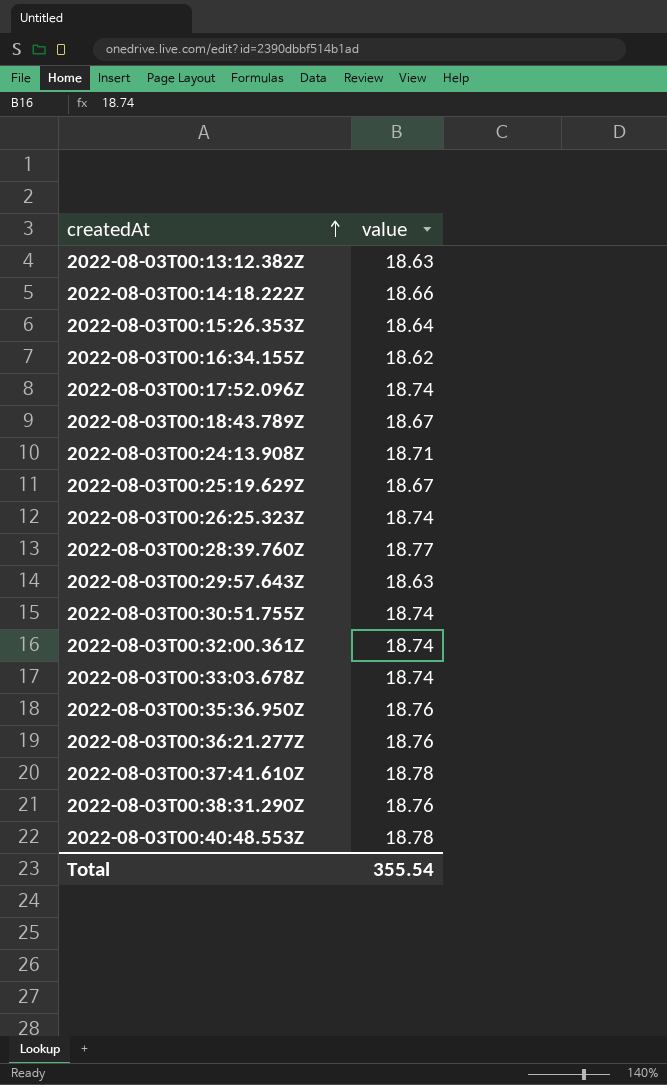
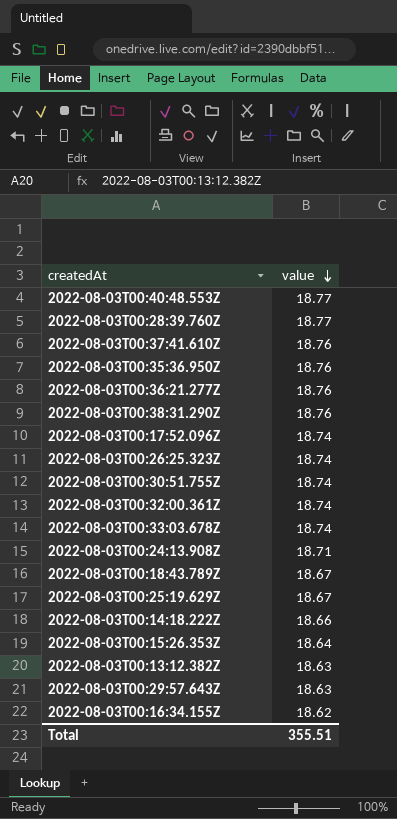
row order: createdAt ascending -> value descending
2022-08-03T00:40:48.553Z | value: 18.78 -> 18.77
2022-08-03T00:37:41.610Z | value: 18.78 -> 18.76
Total | value: 355.54 -> 355.51

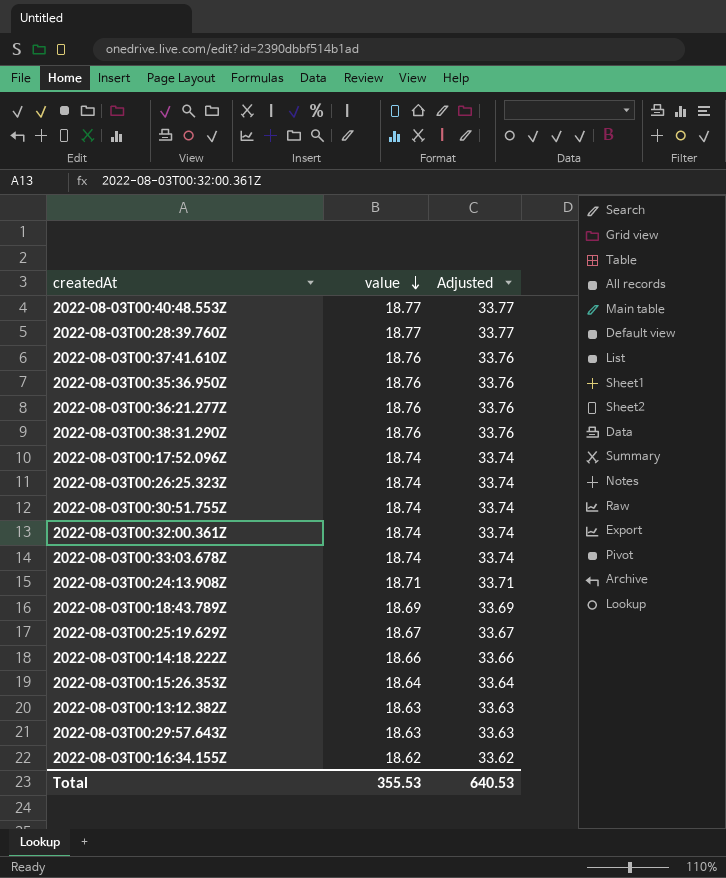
column Adjusted | formula: none -> [value] + 15
2022-08-03T00:18:43.789Z | value: 18.67 -> 18.69
Total | value: 355.51 -> 355.53

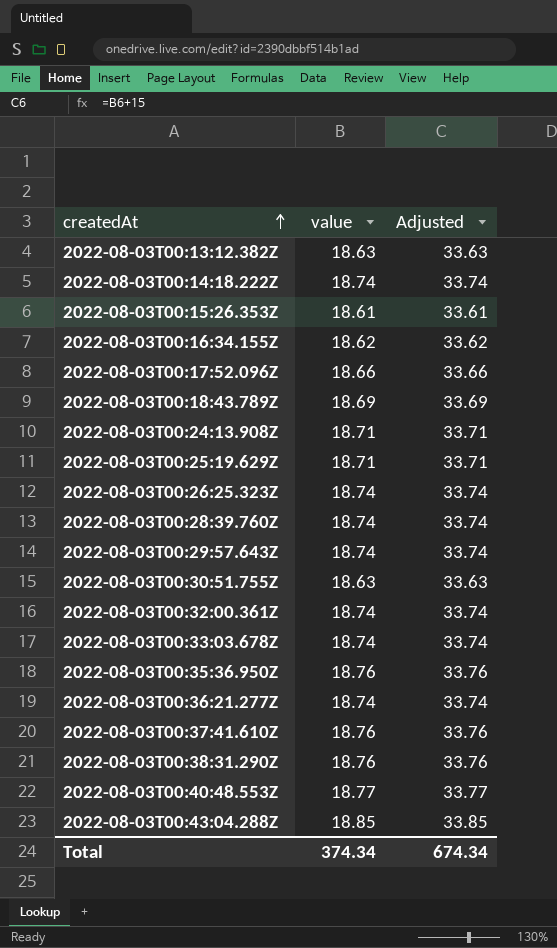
row order: value descending -> createdAt ascending
2022-08-03T00:14:18.222Z | value: 18.66 -> 18.74
2022-08-03T00:14:18.222Z | Adjusted: 33.66 -> 33.74
2022-08-03T00:15:26.353Z | value: 18.64 -> 18.61
2022-08-03T00:15:26.353Z | Adjusted: 33.64 -> 33.61
2022-08-03T00:17:52.096Z | value: 18.74 -> 18.66
2022-08-03T00:17:52.096Z | Adjusted: 33.74 -> 33.66
2022-08-03T00:25:19.629Z | value: 18.67 -> 18.71
2022-08-03T00:25:19.629Z | Adjusted: 33.67 -> 33.71
2022-08-03T00:28:39.760Z | value: 18.77 -> 18.74
2022-08-03T00:28:39.760Z | Adjusted: 33.77 -> 33.74
2022-08-03T00:29:57.643Z | value: 18.63 -> 18.74
2022-08-03T00:29:57.643Z | Adjusted: 33.63 -> 33.74
2022-08-03T00:30:51.755Z | value: 18.74 -> 18.63
2022-08-03T00:30:51.755Z | Adjusted: 33.74 -> 33.63
2022-08-03T00:36:21.277Z | value: 18.76 -> 18.74
2022-08-03T00:36:21.277Z | Adjusted: 33.76 -> 33.74
row 2022-08-03T00:43:04.288Z: none -> 18.85 | 33.85
Total | value: 355.53 -> 374.34
Total | Adjusted: 640.53 -> 674.34

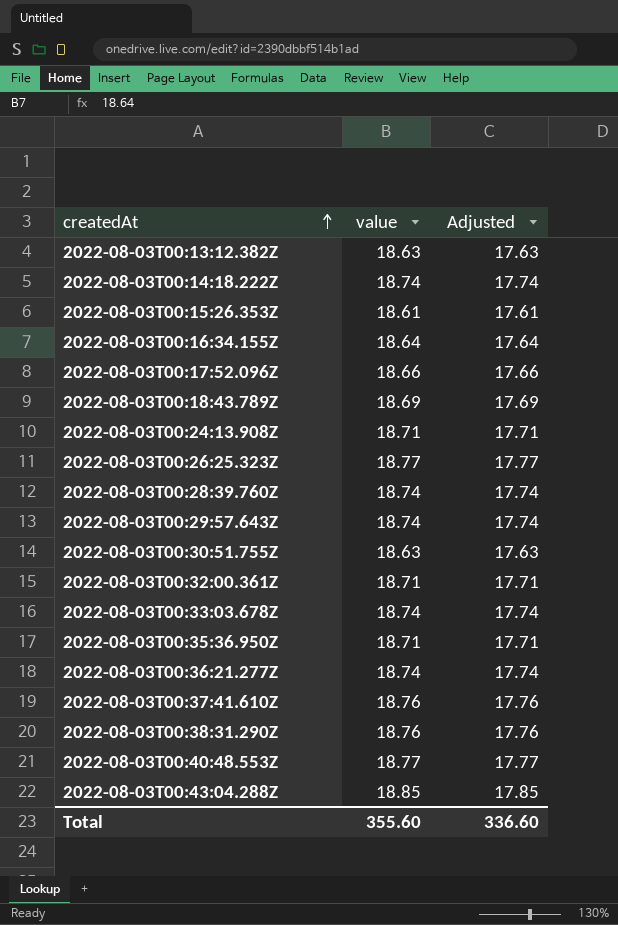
column Adjusted | formula: [value] + 15 -> [value] - 1
row 2022-08-03T00:25:19.629Z: 18.71 | 33.71 -> none
2022-08-03T00:16:34.155Z | value: 18.62 -> 18.64
2022-08-03T00:26:25.323Z | value: 18.74 -> 18.77
2022-08-03T00:32:00.361Z | value: 18.74 -> 18.71
2022-08-03T00:35:36.950Z | value: 18.76 -> 18.71
Total | value: 374.34 -> 355.60
Total | Adjusted: 674.34 -> 336.60

